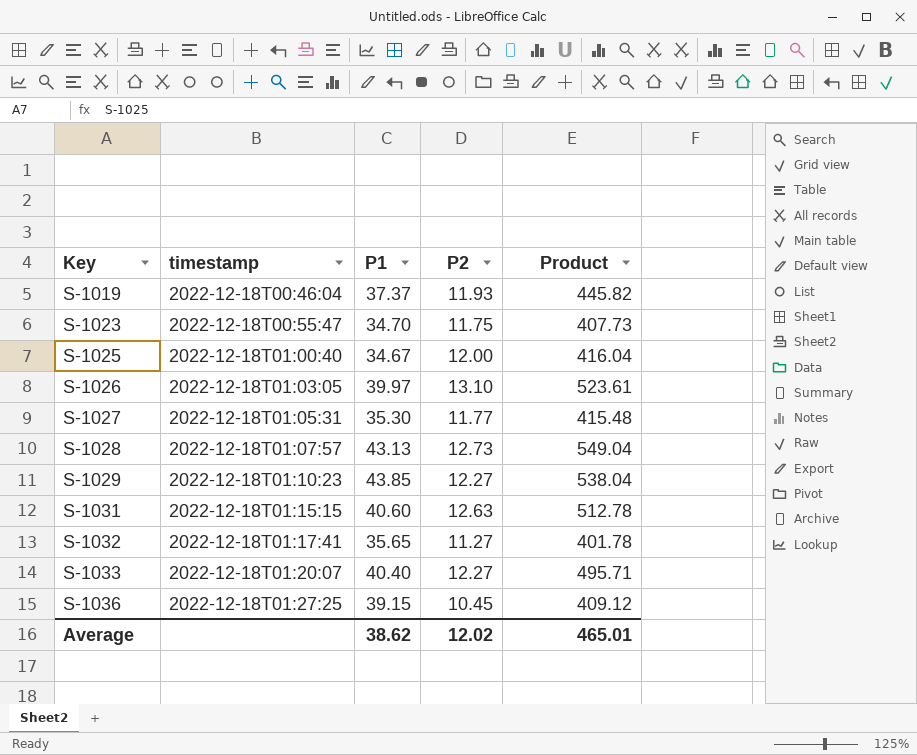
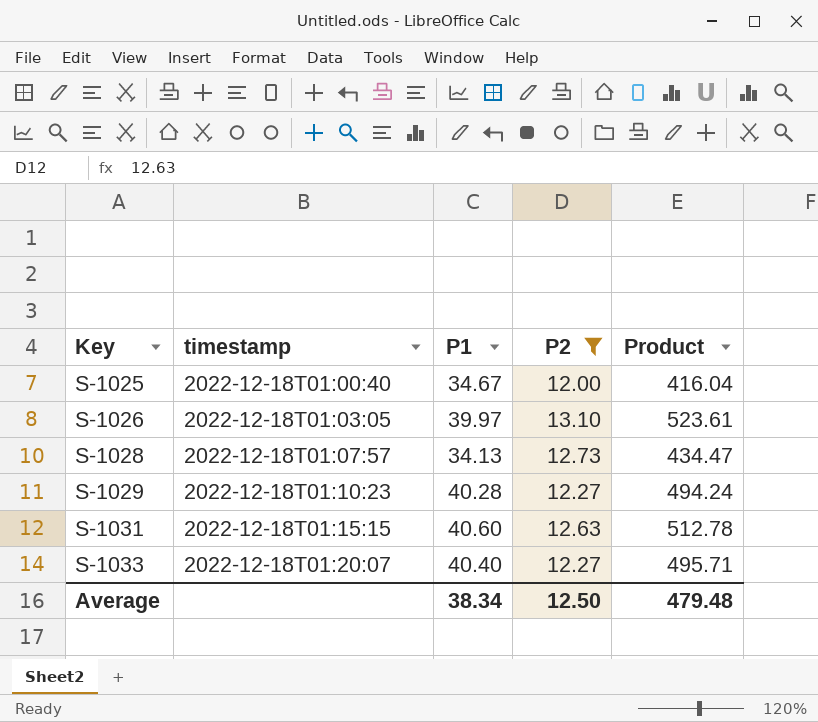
filter: none -> P2 >= 12.00
S-1028 | P1: 43.13 -> 34.13
S-1028 | Product: 549.04 -> 434.47
S-1029 | P1: 43.85 -> 40.28
S-1029 | Product: 538.04 -> 494.24
Average | P1: 38.62 -> 38.34
Average | P2: 12.02 -> 12.50
Average | Product: 465.01 -> 479.48

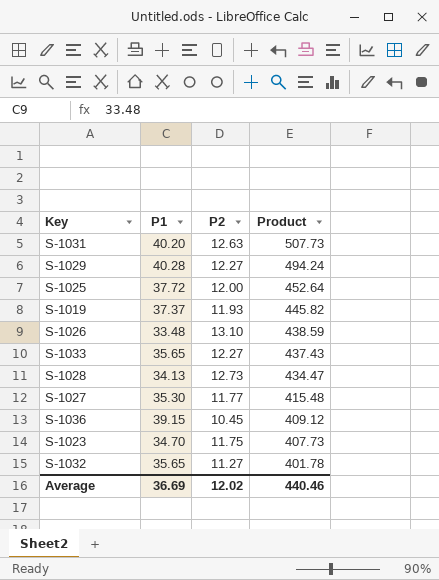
filter: P2 >= 12.00 -> none
row order: Key ascending -> Product descending
column timestamp | position: 2 -> none
S-1031 | P1: 40.60 -> 40.20
S-1031 | Product: 512.78 -> 507.73
S-1025 | P1: 34.67 -> 37.72
S-1025 | Product: 416.04 -> 452.64
S-1026 | P1: 39.97 -> 33.48
S-1026 | Product: 523.61 -> 438.59
S-1033 | P1: 40.40 -> 35.65
S-1033 | Product: 495.71 -> 437.43
Average | P1: 38.34 -> 36.69
Average | P2: 12.50 -> 12.02
Average | Product: 479.48 -> 440.46

